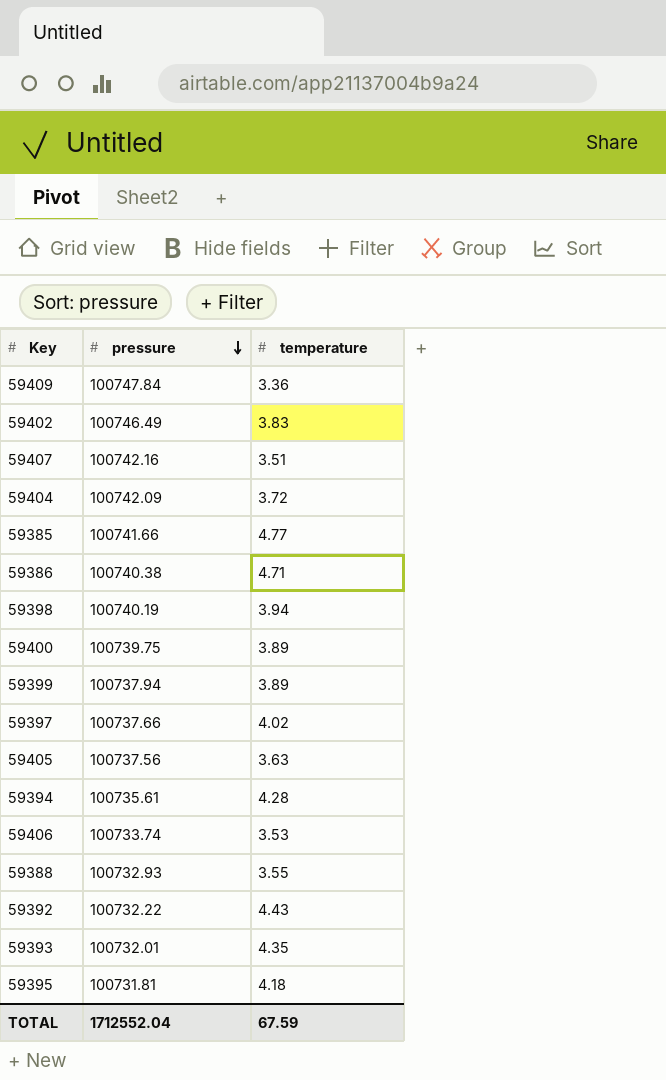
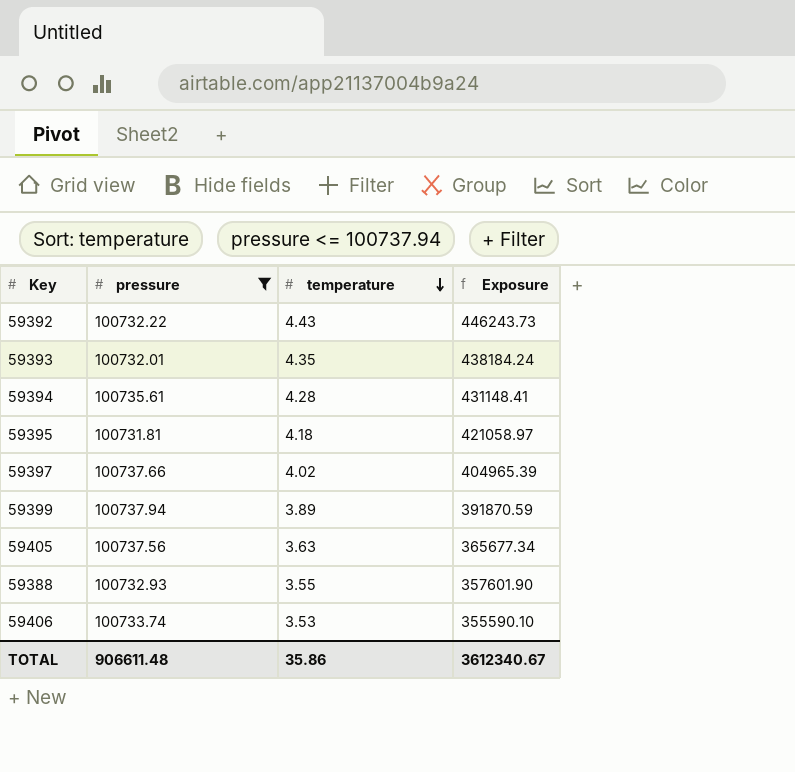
filter: none -> pressure <= 100737.94
row order: pressure descending -> temperature descending
column Exposure | formula: none -> [pressure] * [temperature]
TOTAL | pressure: 1712552.04 -> 906611.48
TOTAL | temperature: 67.59 -> 35.86

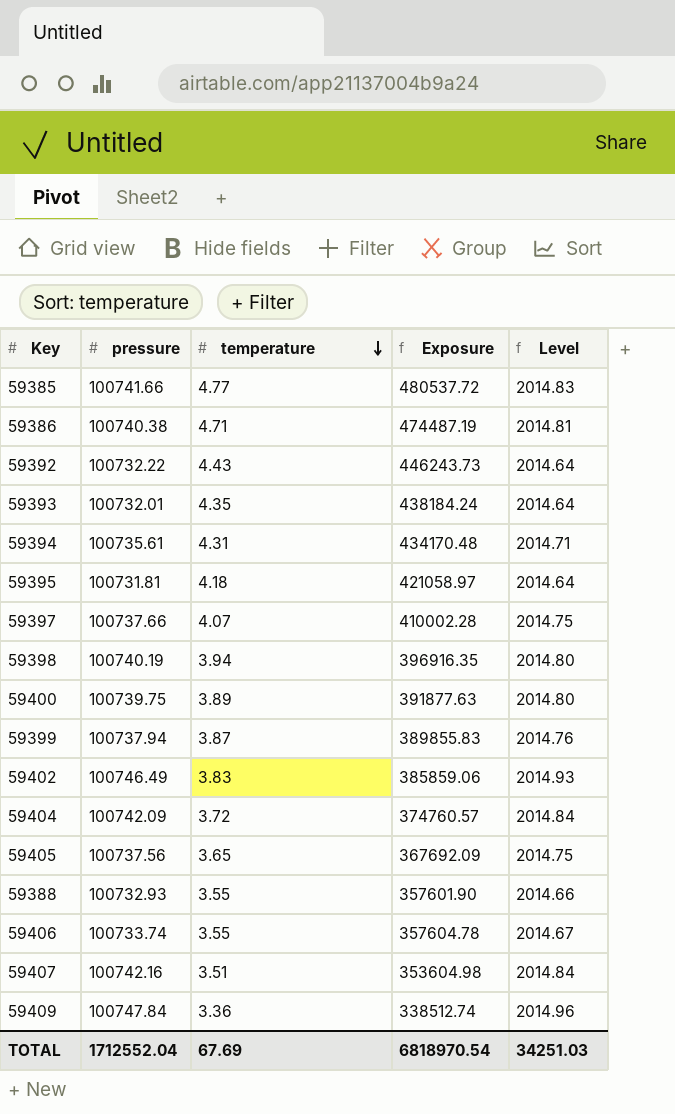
filter: pressure <= 100737.94 -> none
column Level | formula: none -> [pressure] * 0.02
59394 | temperature: 4.28 -> 4.31
59394 | Exposure: 431148.41 -> 434170.48
59397 | temperature: 4.02 -> 4.07
59397 | Exposure: 404965.39 -> 410002.28
59399 | temperature: 3.89 -> 3.87
59399 | Exposure: 391870.59 -> 389855.83
59405 | temperature: 3.63 -> 3.65
59405 | Exposure: 365677.34 -> 367692.09
59406 | temperature: 3.53 -> 3.55
59406 | Exposure: 355590.10 -> 357604.78
TOTAL | pressure: 906611.48 -> 1712552.04
TOTAL | temperature: 35.86 -> 67.69
TOTAL | Exposure: 3612340.67 -> 6818970.54

